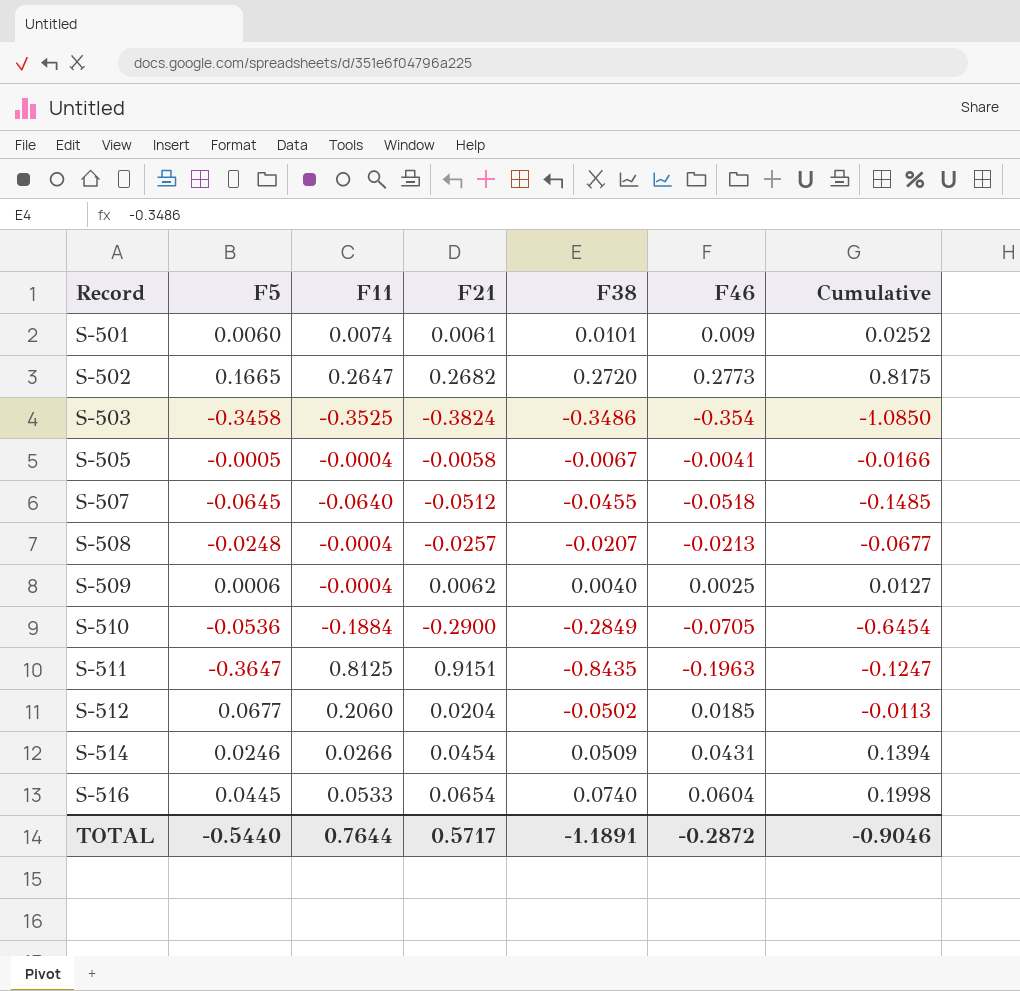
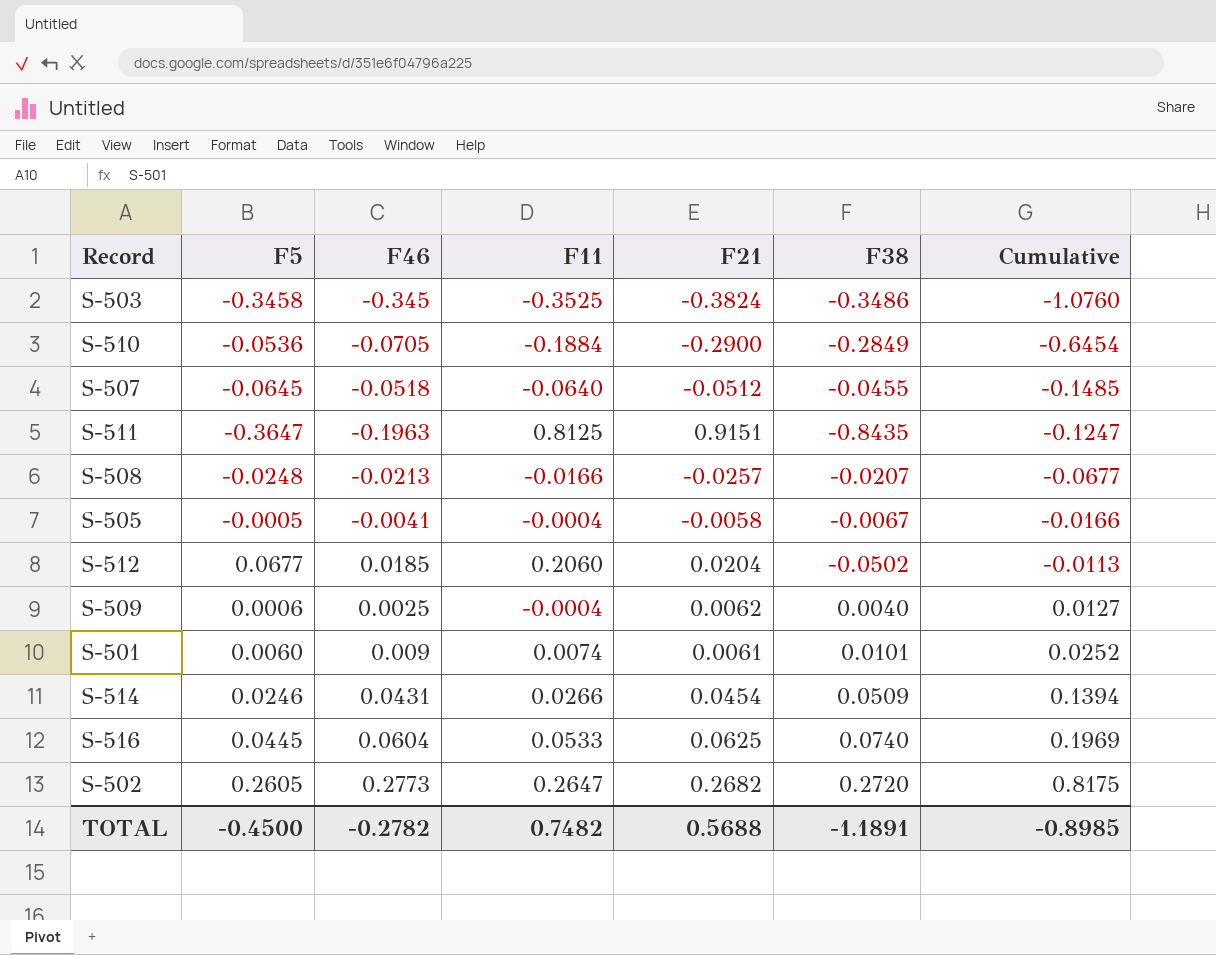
row order: Record ascending -> Cumulative ascending
column F46 | position: 6 -> 3
S-503 | F46: -0.354 -> -0.345
S-503 | Cumulative: -1.0850 -> -1.0760
S-508 | F11: -0.0004 -> -0.0166
S-516 | F21: 0.0654 -> 0.0625
S-516 | Cumulative: 0.1998 -> 0.1969
S-502 | F5: 0.1665 -> 0.2605
TOTAL | F5: -0.5440 -> -0.4500
TOTAL | F46: -0.2872 -> -0.2782
TOTAL | F11: 0.7644 -> 0.7482
TOTAL | F21: 0.5717 -> 0.5688
TOTAL | Cumulative: -0.9046 -> -0.8985

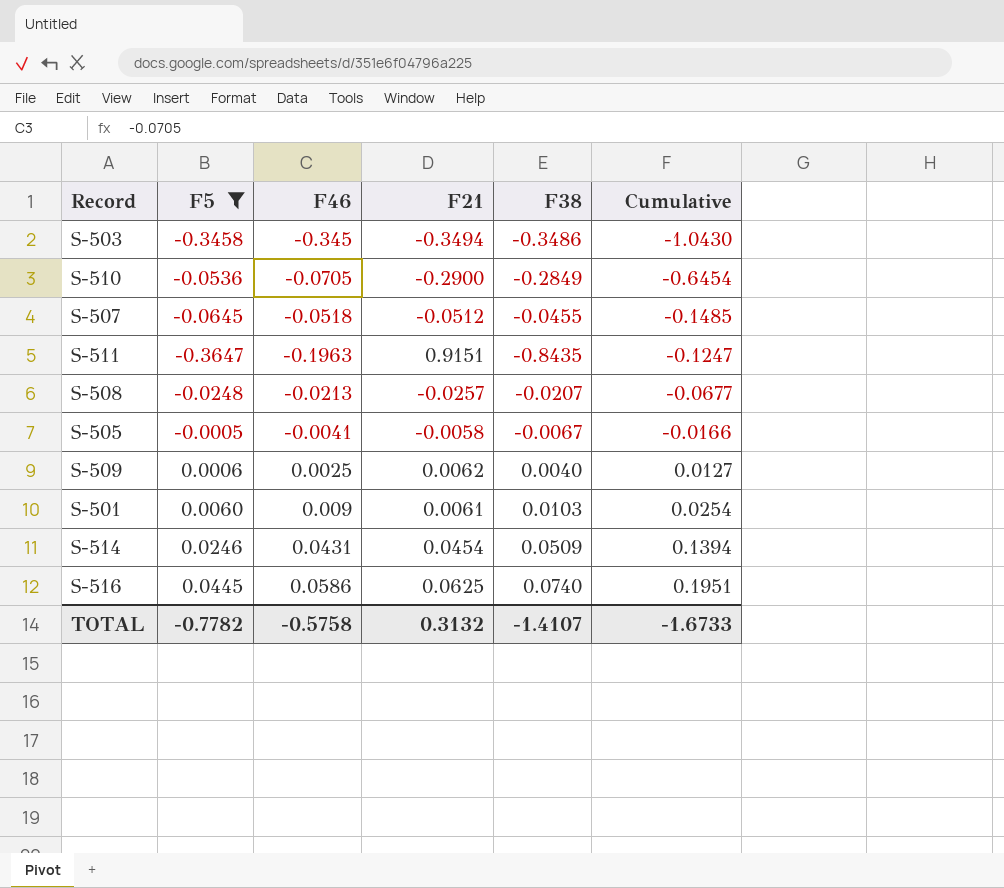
filter: none -> F5 <= 0.0445
column F11 | position: 4 -> none
S-503 | F21: -0.3824 -> -0.3494
S-503 | Cumulative: -1.0760 -> -1.0430
S-501 | F38: 0.0101 -> 0.0103
S-501 | Cumulative: 0.0252 -> 0.0254
S-516 | F46: 0.0604 -> 0.0586
S-516 | Cumulative: 0.1969 -> 0.1951
TOTAL | F5: -0.4500 -> -0.7782
TOTAL | F46: -0.2782 -> -0.5758
TOTAL | F21: 0.5688 -> 0.3132
TOTAL | F38: -1.1891 -> -1.4107
TOTAL | Cumulative: -0.8985 -> -1.6733

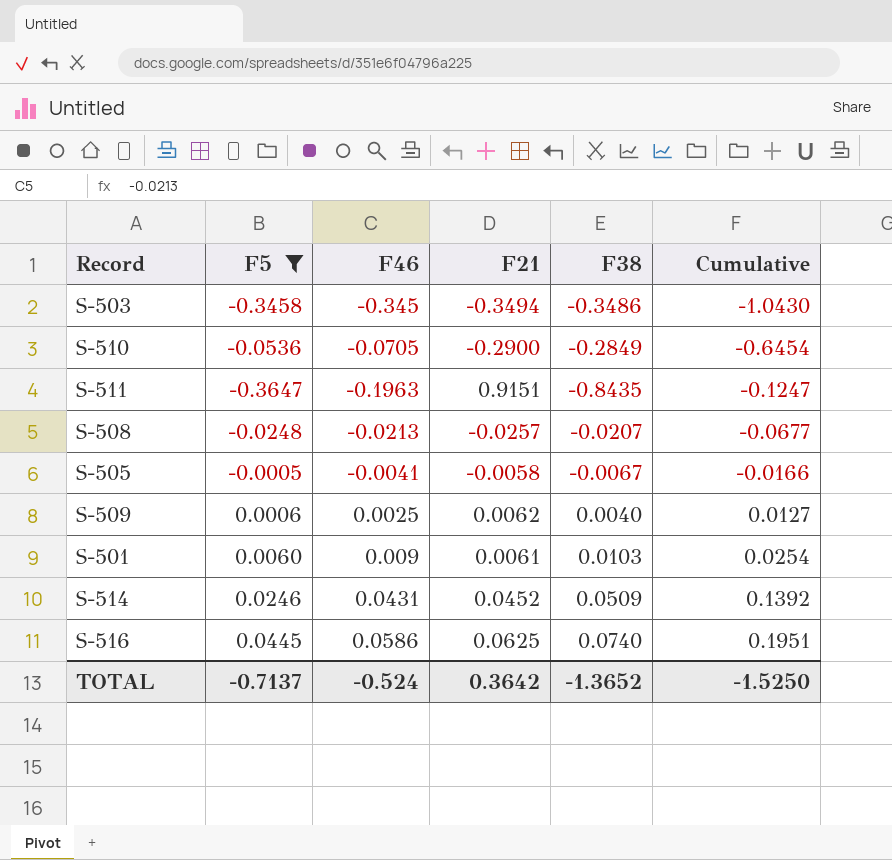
row S-507: -0.0645 | -0.0518 | -0.0512 | -0.0455 | -0.1485 -> none
S-514 | F21: 0.0454 -> 0.0452
S-514 | Cumulative: 0.1394 -> 0.1392
TOTAL | F5: -0.7782 -> -0.7137
TOTAL | F46: -0.5758 -> -0.524
TOTAL | F21: 0.3132 -> 0.3642
TOTAL | F38: -1.4107 -> -1.3652
TOTAL | Cumulative: -1.6733 -> -1.5250

